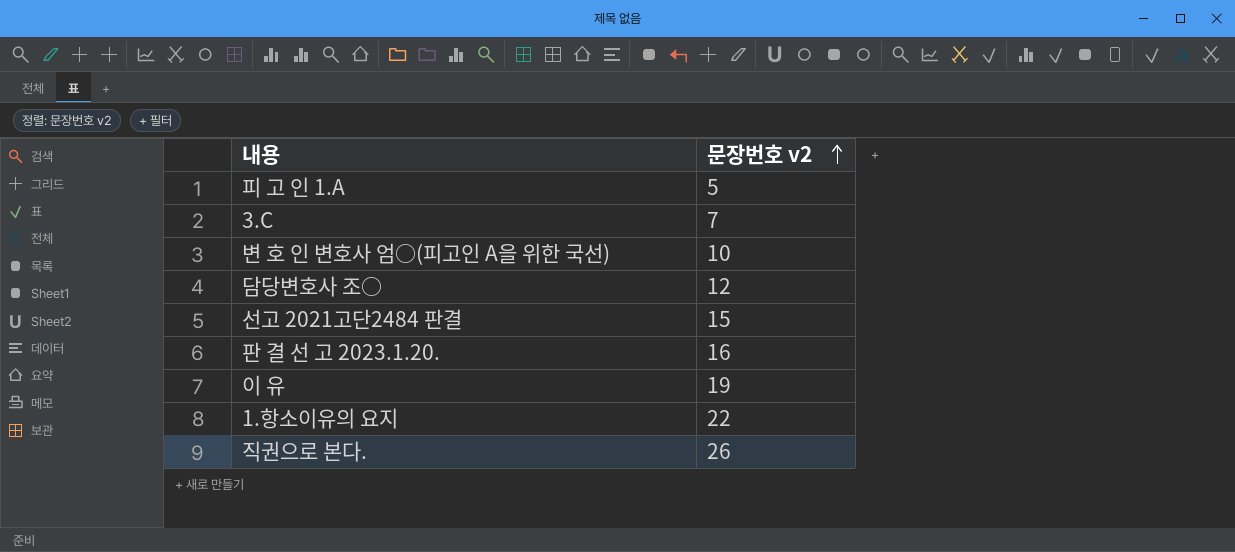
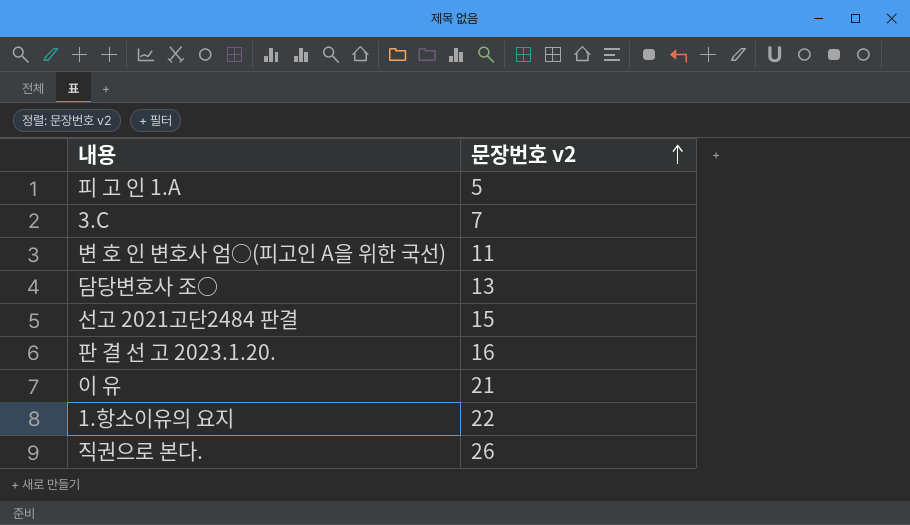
변 호 인 변호사 엄○(피고인 A을 위한 국선) | 문장번호 v2: 10 -> 11
담당변호사 조○ | 문장번호 v2: 12 -> 13
이 유 | 문장번호 v2: 19 -> 21

